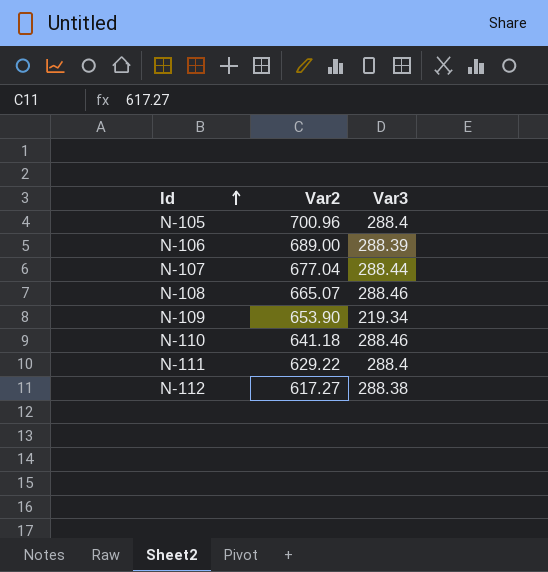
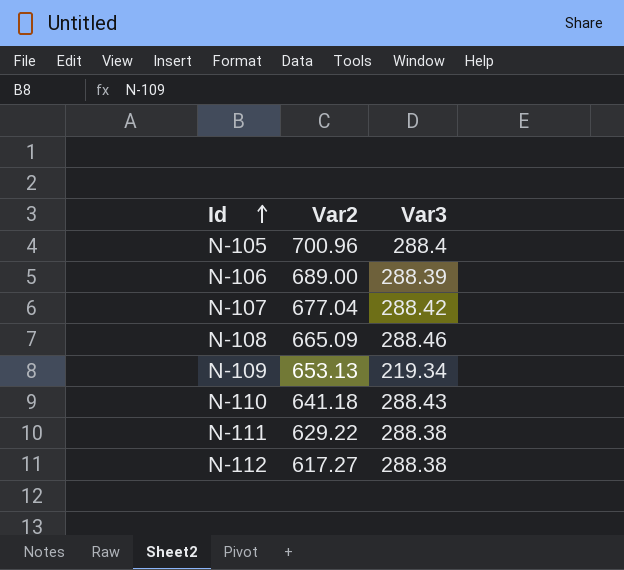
N-107 | Var3: 288.44 -> 288.42
N-108 | Var2: 665.07 -> 665.09
N-109 | Var2: 653.90 -> 653.13
N-110 | Var3: 288.46 -> 288.43
N-111 | Var3: 288.4 -> 288.38

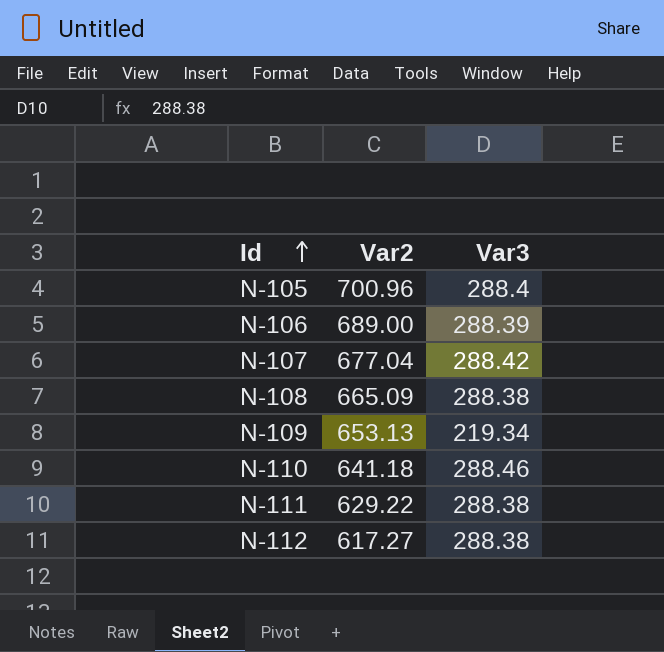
N-108 | Var3: 288.46 -> 288.38
N-110 | Var3: 288.43 -> 288.46

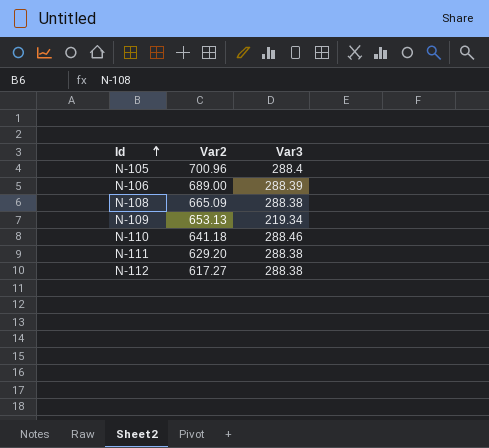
row N-107: 677.04 | 288.42 -> none
N-111 | Var2: 629.22 -> 629.20

